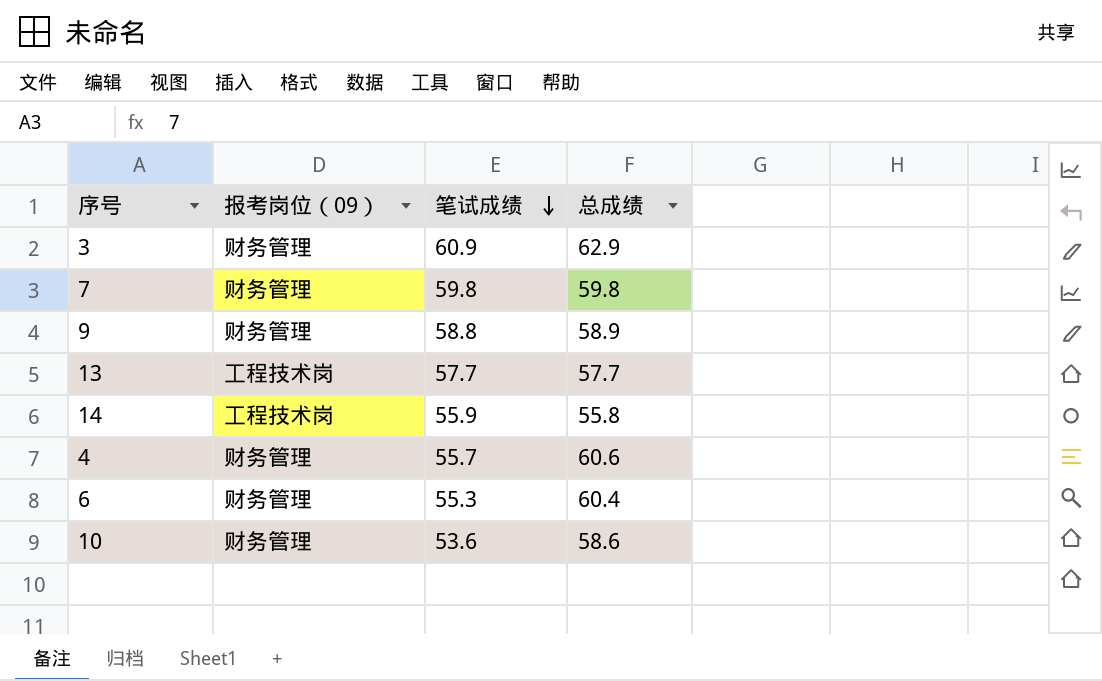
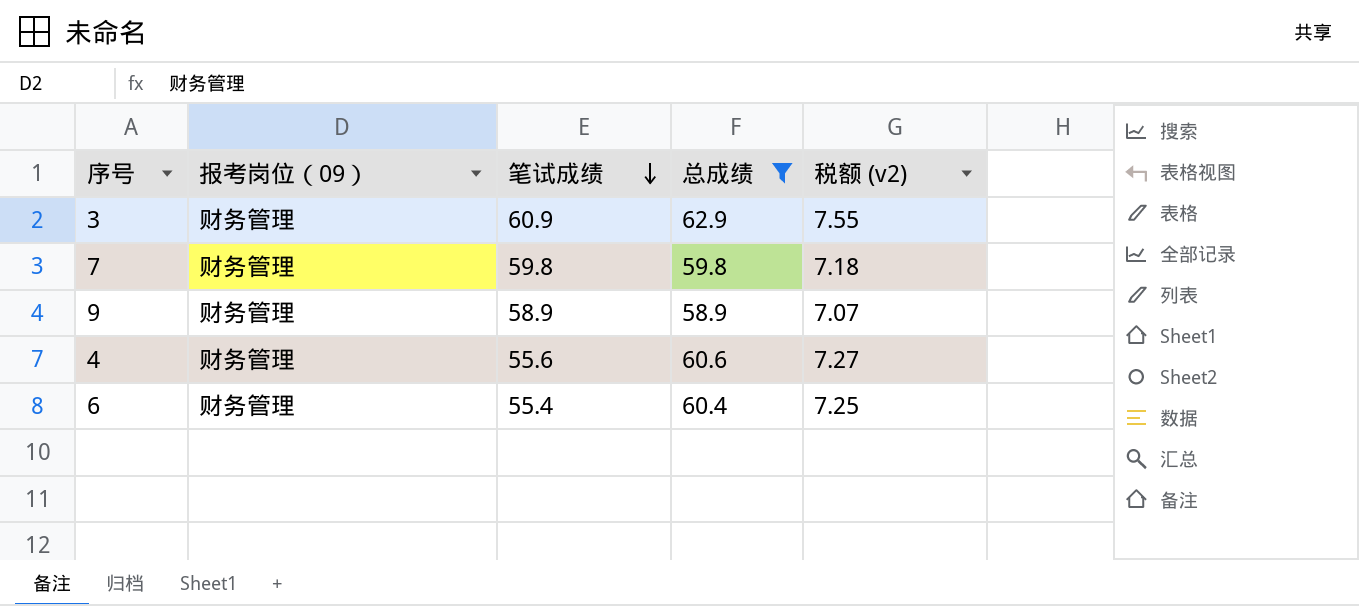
filter: none -> 总成绩 >= 58.9
column 税额 (v2) | formula: none -> [总成绩] * 0.12
9 | 笔试成绩: 58.8 -> 58.9
4 | 笔试成绩: 55.7 -> 55.6
6 | 笔试成绩: 55.3 -> 55.4

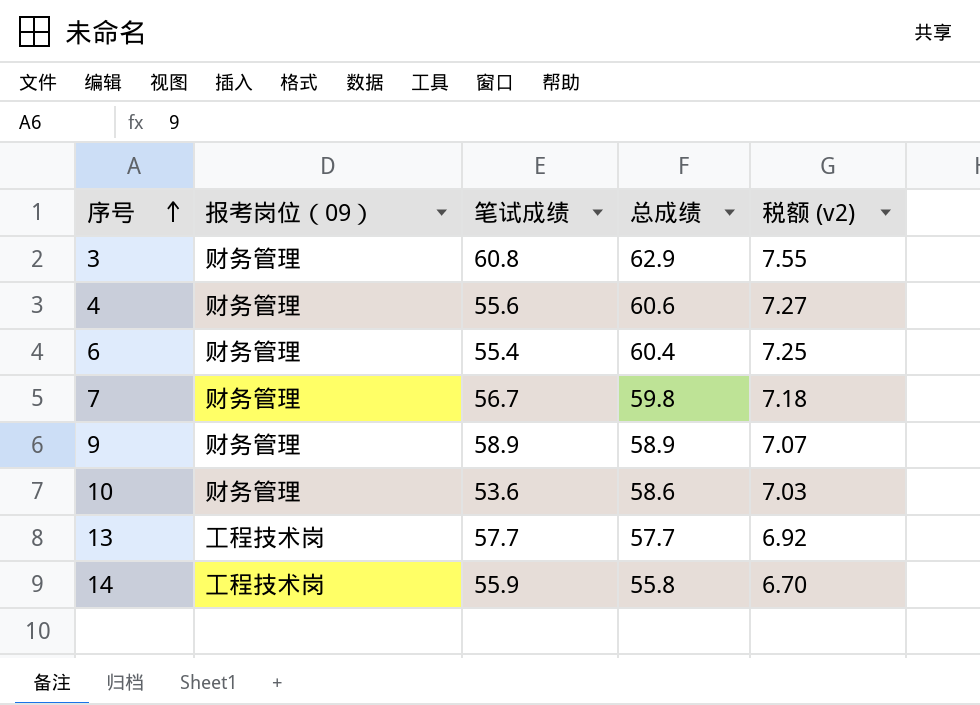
filter: 总成绩 >= 58.9 -> none
row order: 笔试成绩 descending -> 序号 ascending
3 | 笔试成绩: 60.9 -> 60.8
7 | 笔试成绩: 59.8 -> 56.7

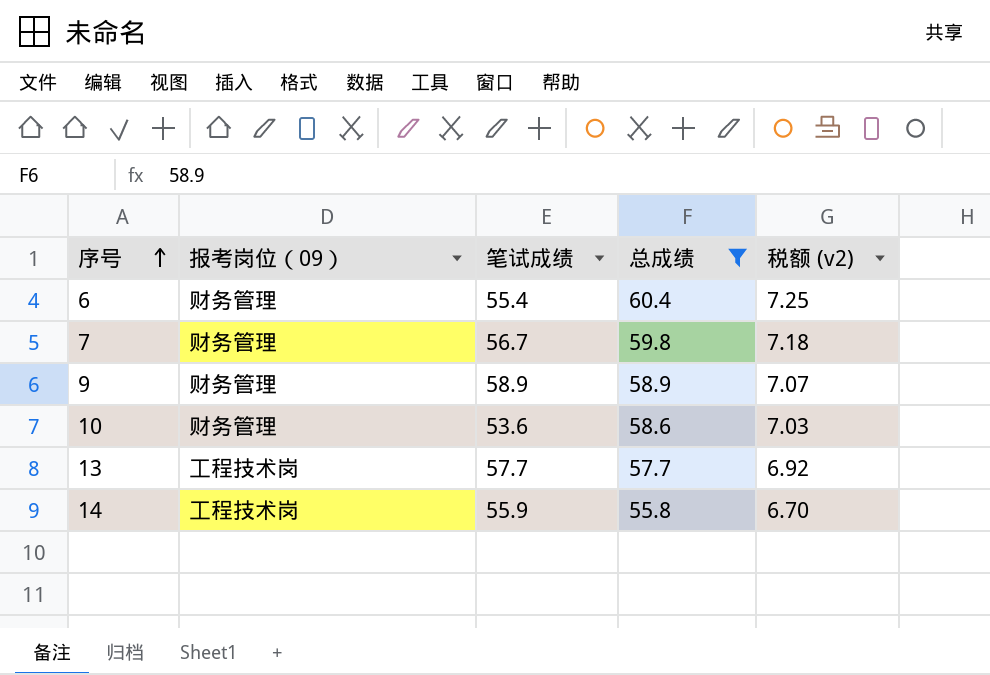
filter: none -> 总成绩 <= 60.4

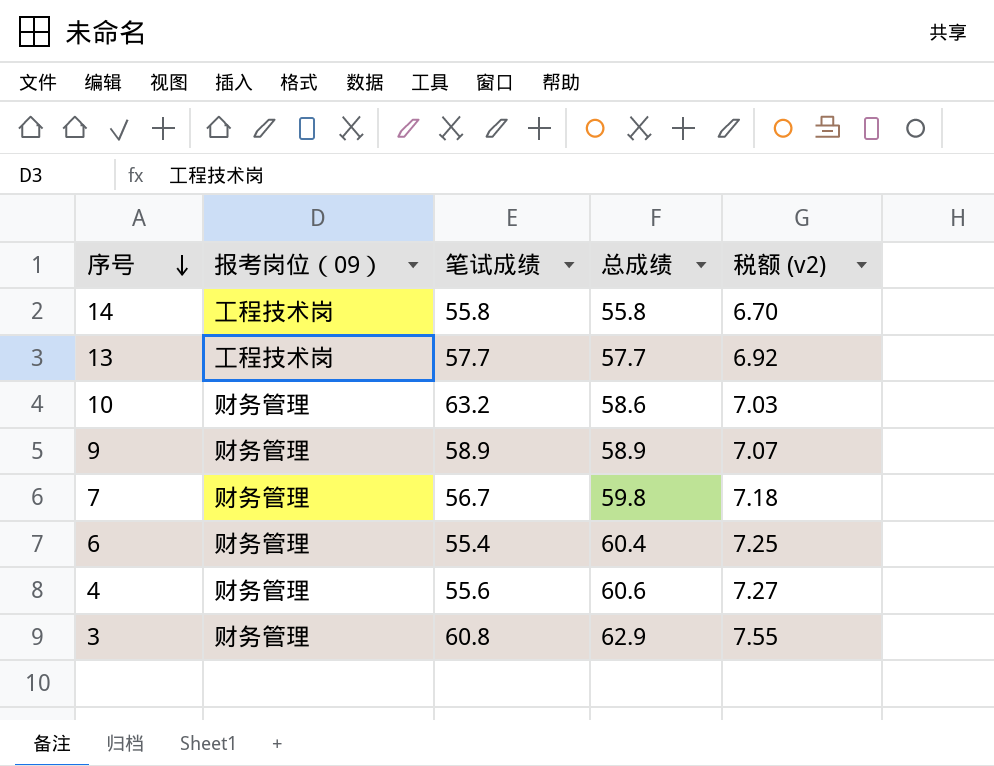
filter: 总成绩 <= 60.4 -> none
row order: 序号 ascending -> 序号 descending
14 | 笔试成绩: 55.9 -> 55.8
10 | 笔试成绩: 53.6 -> 63.2

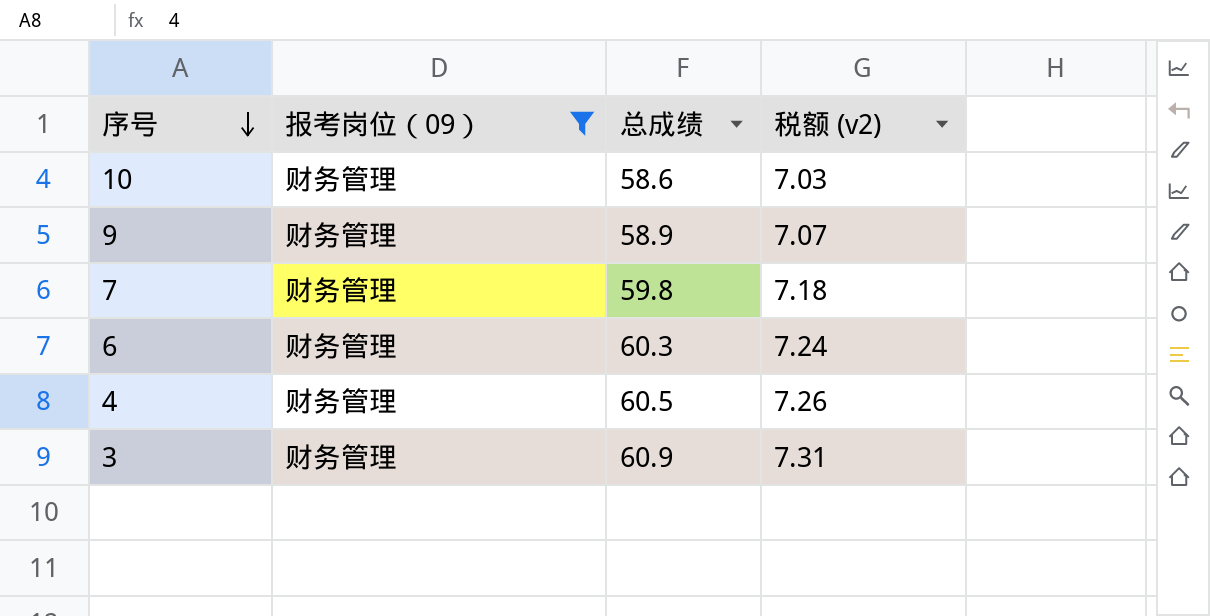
filter: none -> 报考岗位（09） = 财务管理
column 笔试成绩 | position: 3 -> none
6 | 总成绩: 60.4 -> 60.3
6 | 税额 (v2): 7.25 -> 7.24
4 | 总成绩: 60.6 -> 60.5
4 | 税额 (v2): 7.27 -> 7.26
3 | 总成绩: 62.9 -> 60.9
3 | 税额 (v2): 7.55 -> 7.31

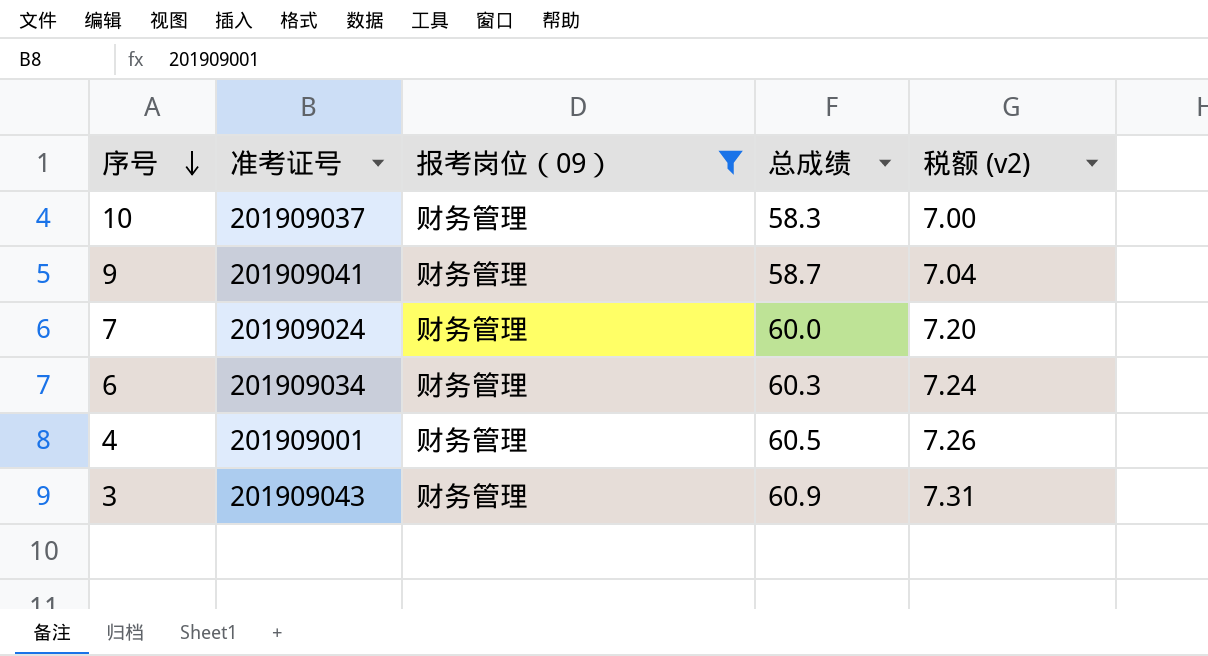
column 准考证号 | position: none -> 2
10 | 总成绩: 58.6 -> 58.3
10 | 税额 (v2): 7.03 -> 7.00
9 | 总成绩: 58.9 -> 58.7
9 | 税额 (v2): 7.07 -> 7.04
7 | 总成绩: 59.8 -> 60.0
7 | 税额 (v2): 7.18 -> 7.20

